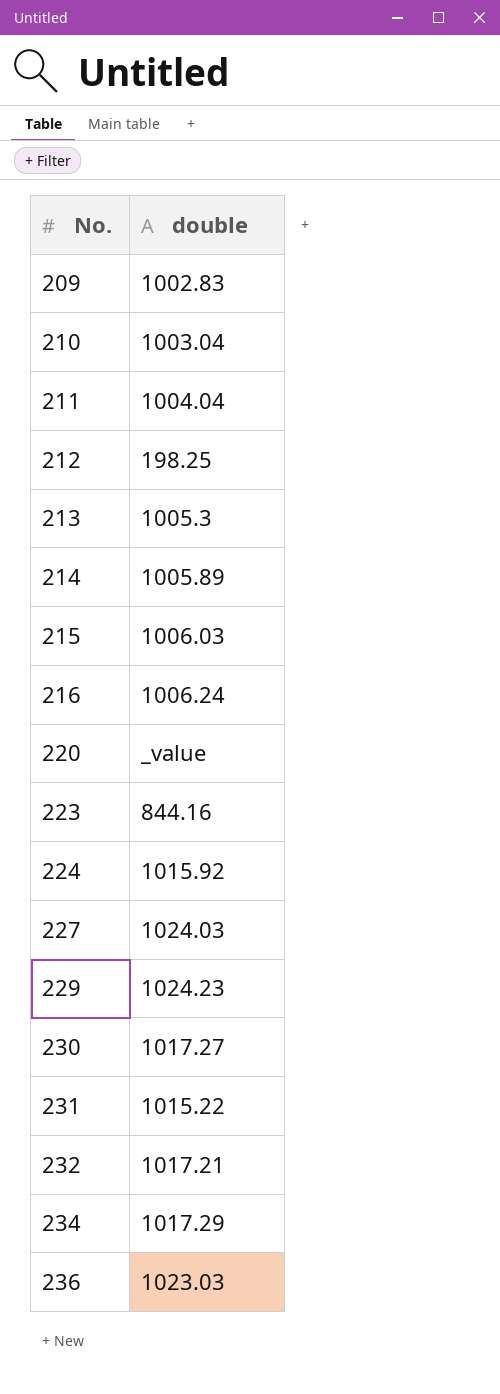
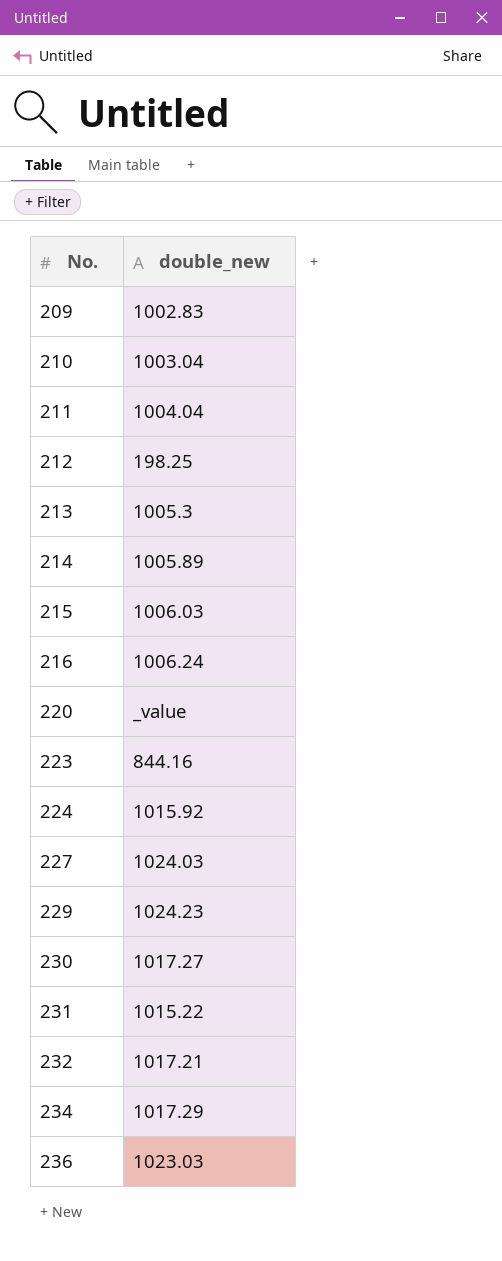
column name: double -> double_new

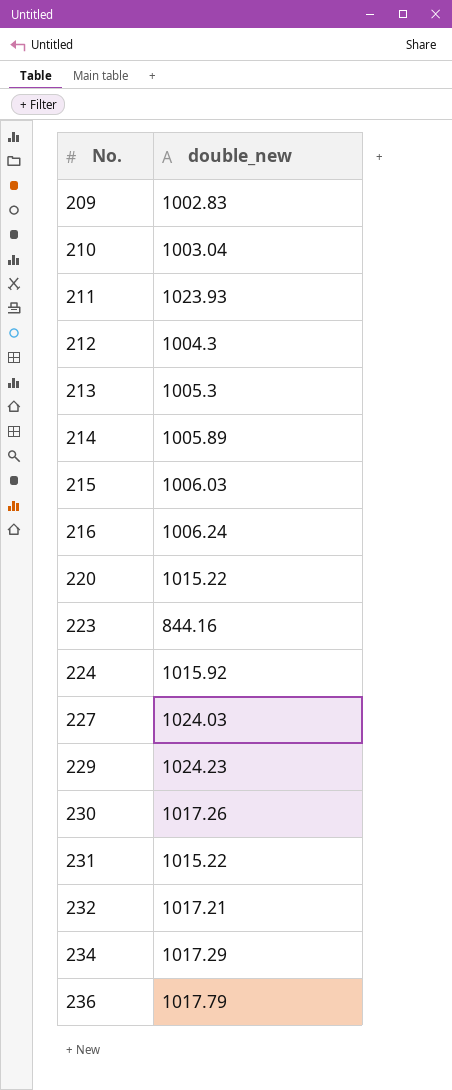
211 | double_new: 1004.04 -> 1023.93
212 | double_new: 198.25 -> 1004.3
220 | double_new: _value -> 1015.22
230 | double_new: 1017.27 -> 1017.26
236 | double_new: 1023.03 -> 1017.79

